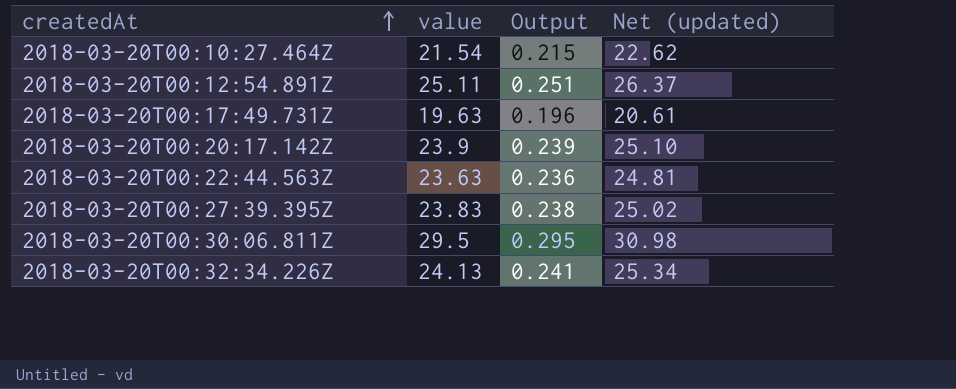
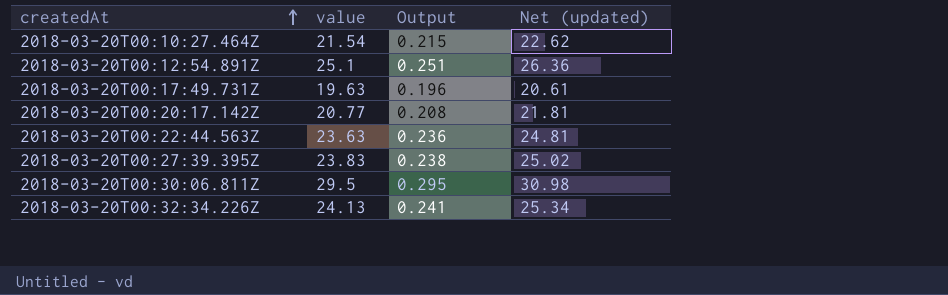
2018-03-20T00:12:54.891Z | value: 25.11 -> 25.1
2018-03-20T00:12:54.891Z | Net (updated): 26.37 -> 26.36
2018-03-20T00:20:17.142Z | value: 23.9 -> 20.77
2018-03-20T00:20:17.142Z | Output: 0.239 -> 0.208
2018-03-20T00:20:17.142Z | Net (updated): 25.10 -> 21.81

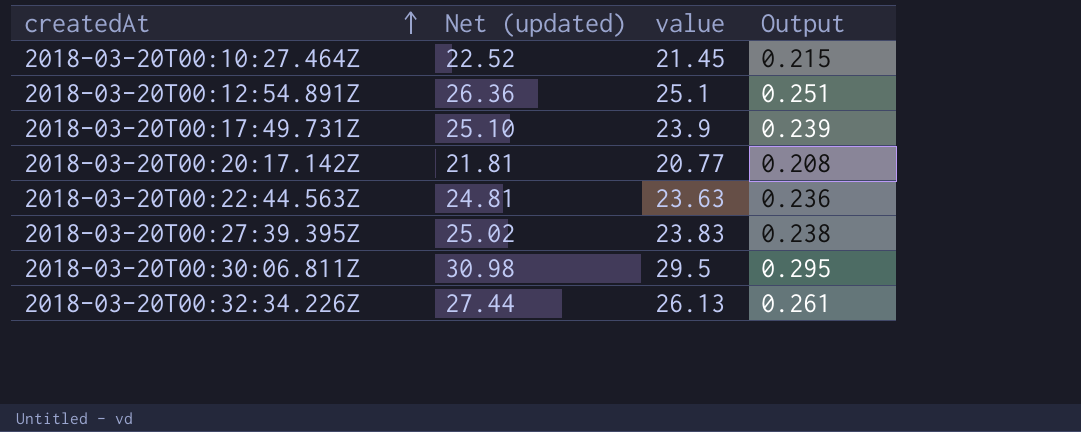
column Net (updated) | position: 4 -> 2
2018-03-20T00:10:27.464Z | Net (updated): 22.62 -> 22.52
2018-03-20T00:10:27.464Z | value: 21.54 -> 21.45
2018-03-20T00:17:49.731Z | Net (updated): 20.61 -> 25.10
2018-03-20T00:17:49.731Z | value: 19.63 -> 23.9
2018-03-20T00:17:49.731Z | Output: 0.196 -> 0.239
2018-03-20T00:32:34.226Z | Net (updated): 25.34 -> 27.44
2018-03-20T00:32:34.226Z | value: 24.13 -> 26.13
2018-03-20T00:32:34.226Z | Output: 0.241 -> 0.261

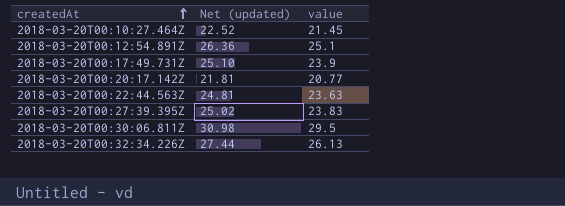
column Output | formula: [value] * 0.01 -> none

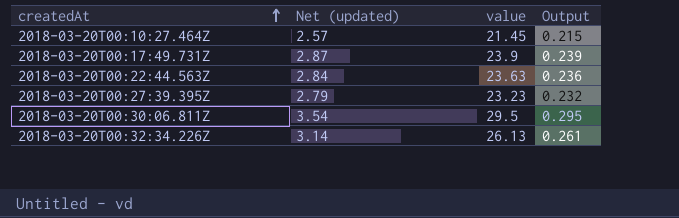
column Net (updated) | formula: [value] * 1.05 -> [value] * 0.12
column Output | formula: none -> [value] * 0.01
row 2018-03-20T00:12:54.891Z: 26.36 | 25.1 -> none
row 2018-03-20T00:20:17.142Z: 21.81 | 20.77 -> none
2018-03-20T00:27:39.395Z | value: 23.83 -> 23.23

